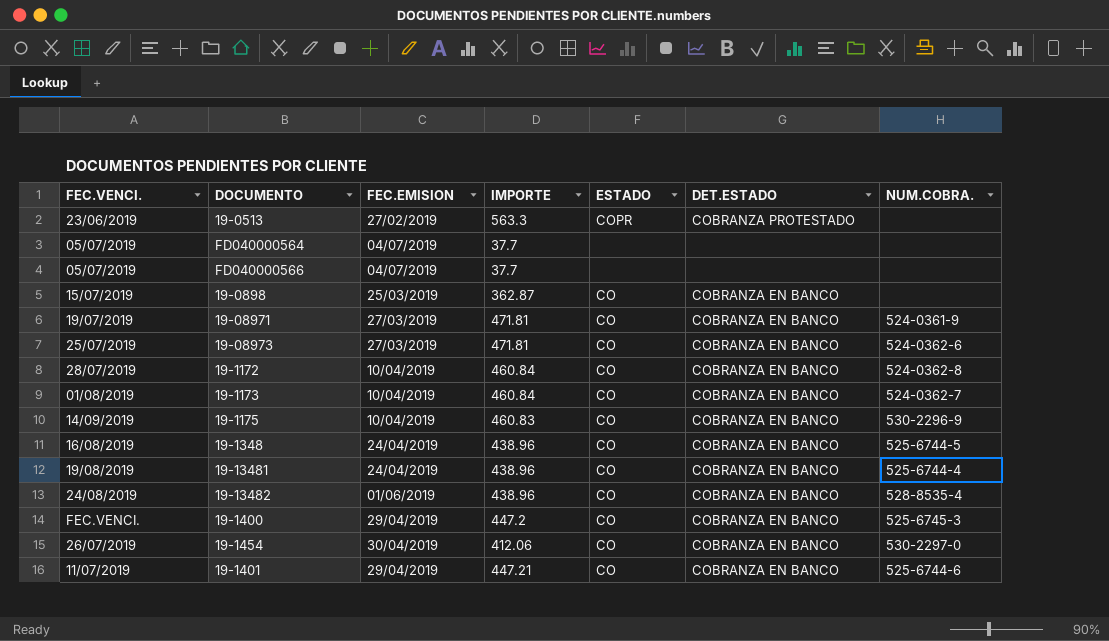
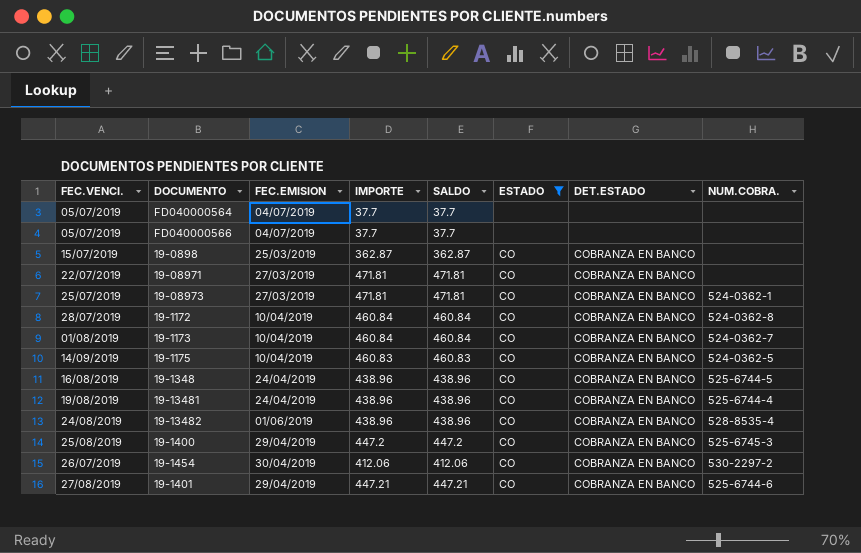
filter: none -> ESTADO != COPR
column SALDO | position: none -> 5
19-08971 | FEC.VENCI.: 19/07/2019 -> 22/07/2019
19-08971 | NUM.COBRA.: 524-0361-9 -> none
19-08973 | NUM.COBRA.: 524-0362-6 -> 524-0362-1
19-1175 | NUM.COBRA.: 530-2296-9 -> 524-0362-5
19-1400 | FEC.VENCI.: FEC.VENCI. -> 25/08/2019
19-1454 | NUM.COBRA.: 530-2297-0 -> 530-2297-2
19-1401 | FEC.VENCI.: 11/07/2019 -> 27/08/2019

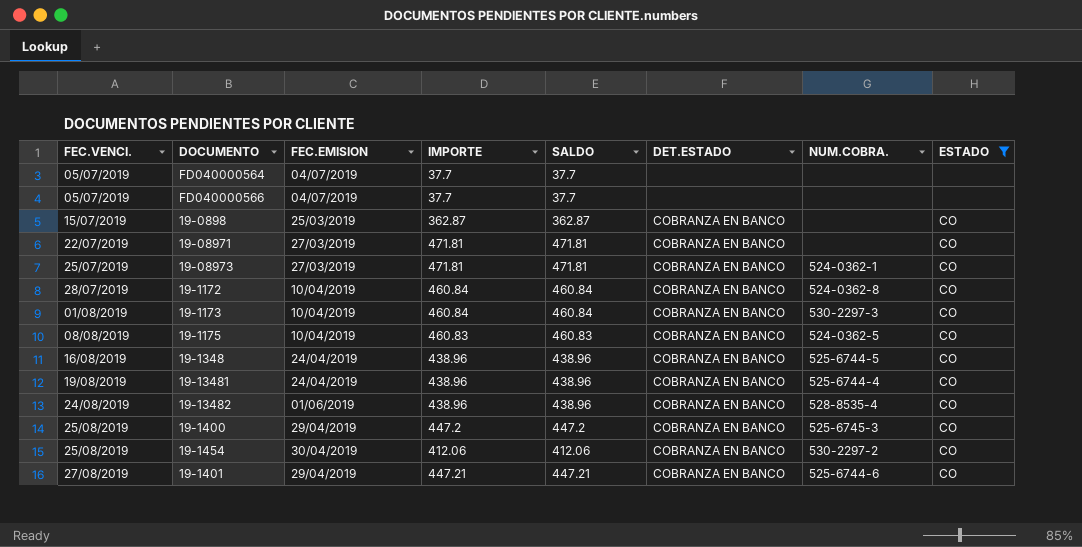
column ESTADO | position: 6 -> 8
19-1173 | NUM.COBRA.: 524-0362-7 -> 530-2297-3
19-1175 | FEC.VENCI.: 14/09/2019 -> 08/08/2019
19-1454 | FEC.VENCI.: 26/07/2019 -> 25/08/2019

